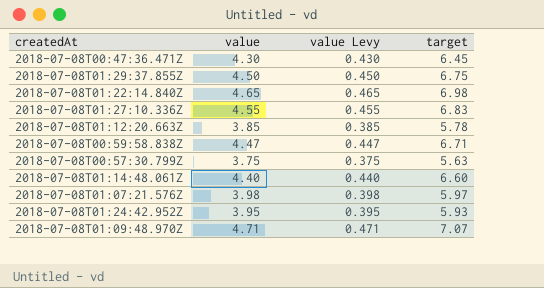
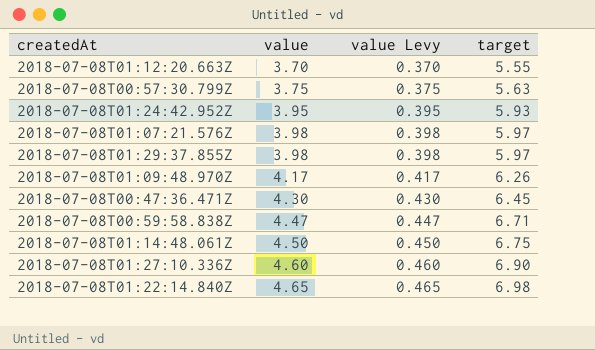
row order: none -> value ascending
2018-07-08T01:12:20.663Z | value: 3.85 -> 3.70
2018-07-08T01:12:20.663Z | value Levy: 0.385 -> 0.370
2018-07-08T01:12:20.663Z | target: 5.78 -> 5.55
2018-07-08T01:29:37.855Z | value: 4.50 -> 3.98
2018-07-08T01:29:37.855Z | value Levy: 0.450 -> 0.398
2018-07-08T01:29:37.855Z | target: 6.75 -> 5.97
2018-07-08T01:09:48.970Z | value: 4.71 -> 4.17
2018-07-08T01:09:48.970Z | value Levy: 0.471 -> 0.417
2018-07-08T01:09:48.970Z | target: 7.07 -> 6.26
2018-07-08T01:14:48.061Z | value: 4.40 -> 4.50
2018-07-08T01:14:48.061Z | value Levy: 0.440 -> 0.450
2018-07-08T01:14:48.061Z | target: 6.60 -> 6.75
2018-07-08T01:27:10.336Z | value: 4.55 -> 4.60
2018-07-08T01:27:10.336Z | value Levy: 0.455 -> 0.460
2018-07-08T01:27:10.336Z | target: 6.83 -> 6.90

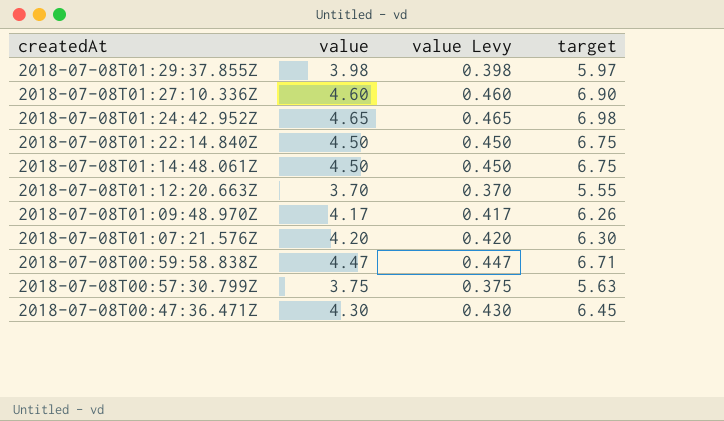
row order: value ascending -> createdAt descending
2018-07-08T01:24:42.952Z | value: 3.95 -> 4.65
2018-07-08T01:24:42.952Z | value Levy: 0.395 -> 0.465
2018-07-08T01:24:42.952Z | target: 5.93 -> 6.98
2018-07-08T01:22:14.840Z | value: 4.65 -> 4.50
2018-07-08T01:22:14.840Z | value Levy: 0.465 -> 0.450
2018-07-08T01:22:14.840Z | target: 6.98 -> 6.75
2018-07-08T01:07:21.576Z | value: 3.98 -> 4.20
2018-07-08T01:07:21.576Z | value Levy: 0.398 -> 0.420
2018-07-08T01:07:21.576Z | target: 5.97 -> 6.30

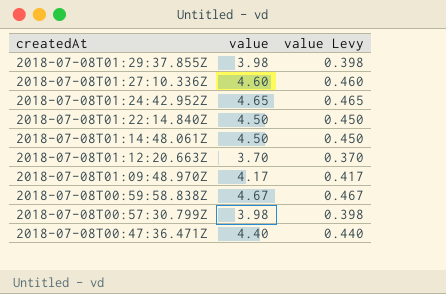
column target | formula: [value] * 1.5 -> none
row 2018-07-08T01:07:21.576Z: 4.20 | 0.420 | 6.30 -> none
2018-07-08T00:59:58.838Z | value: 4.47 -> 4.67
2018-07-08T00:59:58.838Z | value Levy: 0.447 -> 0.467
2018-07-08T00:57:30.799Z | value: 3.75 -> 3.98
2018-07-08T00:57:30.799Z | value Levy: 0.375 -> 0.398
2018-07-08T00:47:36.471Z | value: 4.30 -> 4.40
2018-07-08T00:47:36.471Z | value Levy: 0.430 -> 0.440

